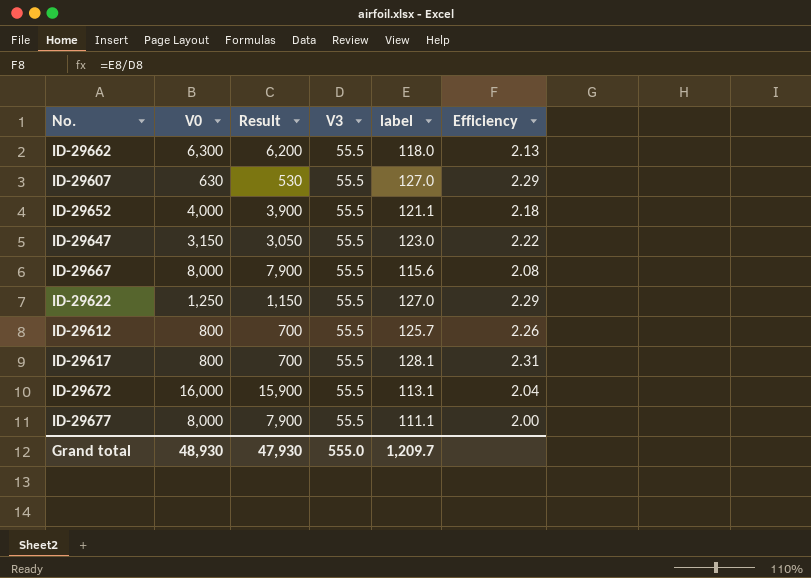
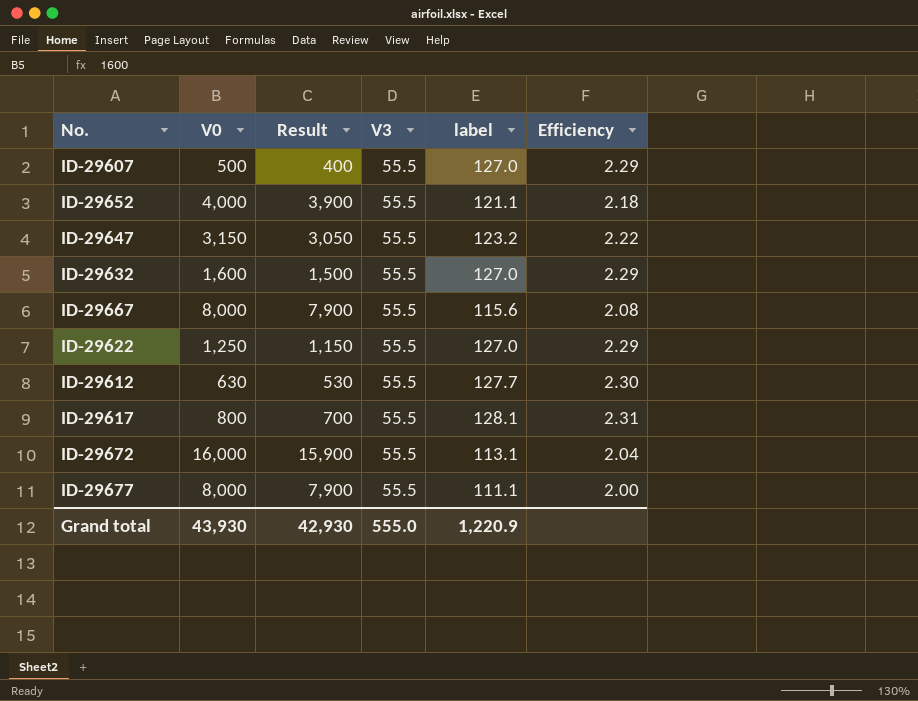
row ID-29662: 6,300 | 6,200 | 55.5 | 118.0 | 2.13 -> none
ID-29607 | V0: 630 -> 500
ID-29607 | Result: 530 -> 400
ID-29647 | label: 123.0 -> 123.2
row ID-29632: none -> 1,600 | 1,500 | 55.5 | 127.0 | 2.29
ID-29612 | V0: 800 -> 630
ID-29612 | Result: 700 -> 530
ID-29612 | label: 125.7 -> 127.7
ID-29612 | Efficiency: 2.26 -> 2.30
Grand total | V0: 48,930 -> 43,930
Grand total | Result: 47,930 -> 42,930
Grand total | label: 1,209.7 -> 1,220.9

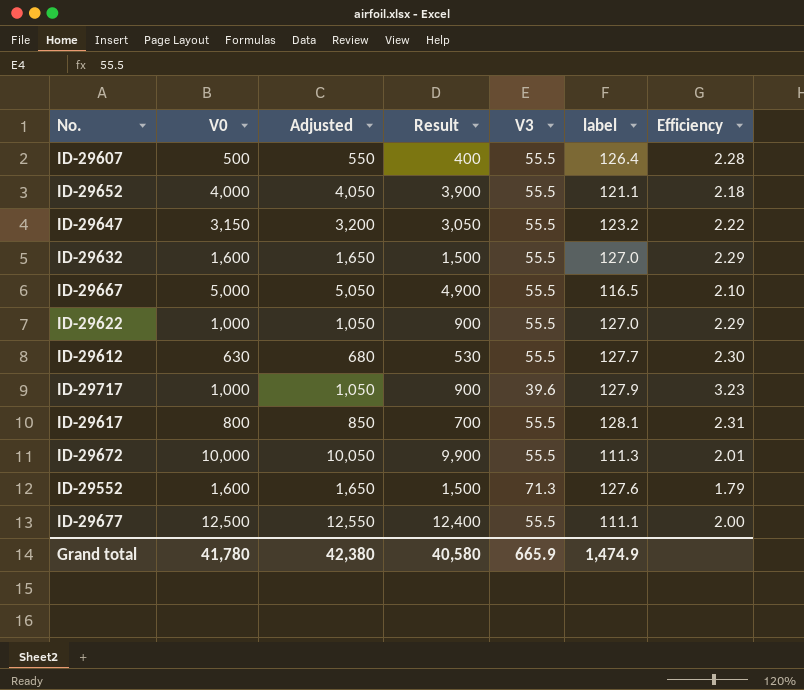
column Adjusted | formula: none -> [V0] + 50
ID-29607 | label: 127.0 -> 126.4
ID-29607 | Efficiency: 2.29 -> 2.28
ID-29667 | V0: 8,000 -> 5,000
ID-29667 | Result: 7,900 -> 4,900
ID-29667 | label: 115.6 -> 116.5
ID-29667 | Efficiency: 2.08 -> 2.10
ID-29622 | V0: 1,250 -> 1,000
ID-29622 | Result: 1,150 -> 900
row ID-29717: none -> 1,000 | 1,050 | 900 | 39.6 | 127.9 | 3.23
ID-29672 | V0: 16,000 -> 10,000
ID-29672 | Result: 15,900 -> 9,900
ID-29672 | label: 113.1 -> 111.3
ID-29672 | Efficiency: 2.04 -> 2.01
row ID-29552: none -> 1,600 | 1,650 | 1,500 | 71.3 | 127.6 | 1.79
ID-29677 | V0: 8,000 -> 12,500
ID-29677 | Result: 7,900 -> 12,400
Grand total | V0: 43,930 -> 41,780
Grand total | Result: 42,930 -> 40,580
Grand total | V3: 555.0 -> 665.9
Grand total | label: 1,220.9 -> 1,474.9

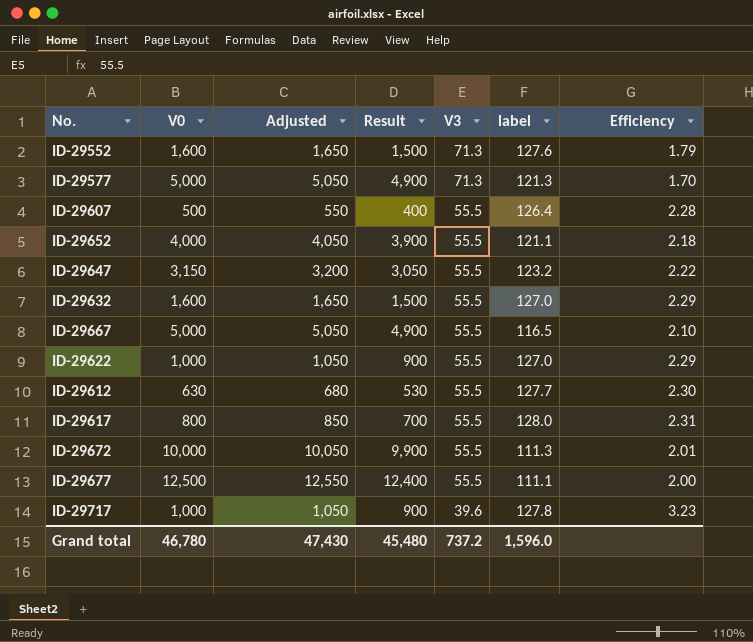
row order: none -> V3 descending
row ID-29577: none -> 5,000 | 5,050 | 4,900 | 71.3 | 121.3 | 1.70
ID-29617 | label: 128.1 -> 128.0
ID-29717 | label: 127.9 -> 127.8
Grand total | V0: 41,780 -> 46,780
Grand total | Adjusted: 42,380 -> 47,430
Grand total | Result: 40,580 -> 45,480
Grand total | V3: 665.9 -> 737.2
Grand total | label: 1,474.9 -> 1,596.0

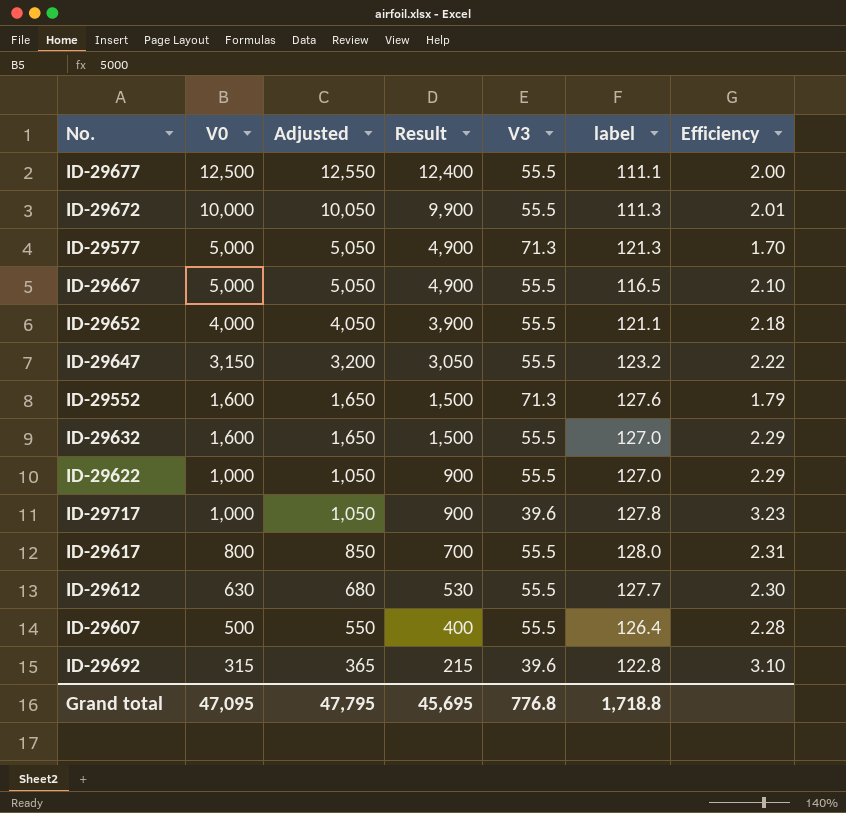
row order: V3 descending -> V0 descending
row ID-29692: none -> 315 | 365 | 215 | 39.6 | 122.8 | 3.10
Grand total | V0: 46,780 -> 47,095
Grand total | Adjusted: 47,430 -> 47,795
Grand total | Result: 45,480 -> 45,695
Grand total | V3: 737.2 -> 776.8
Grand total | label: 1,596.0 -> 1,718.8

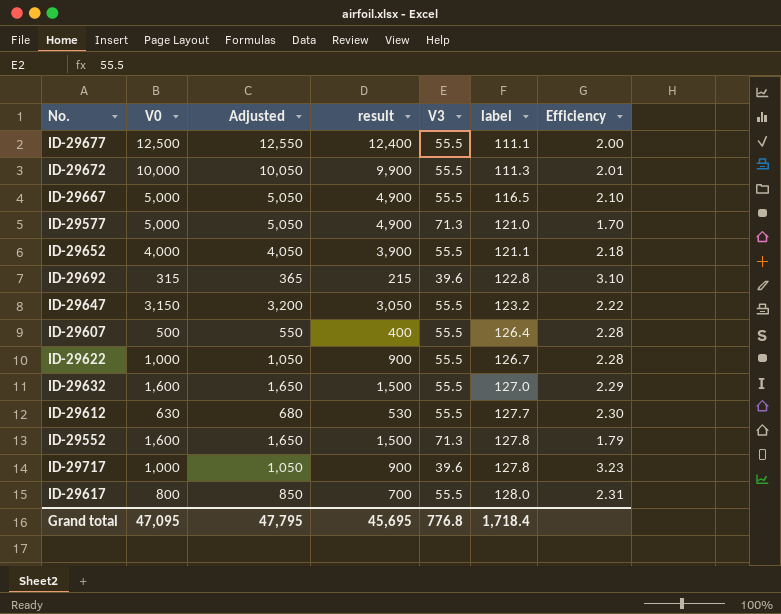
row order: V0 descending -> label ascending
column name: Result -> result
ID-29577 | label: 121.3 -> 121.0
ID-29622 | label: 127.0 -> 126.7
ID-29622 | Efficiency: 2.29 -> 2.28
ID-29552 | label: 127.6 -> 127.8
Grand total | label: 1,718.8 -> 1,718.4

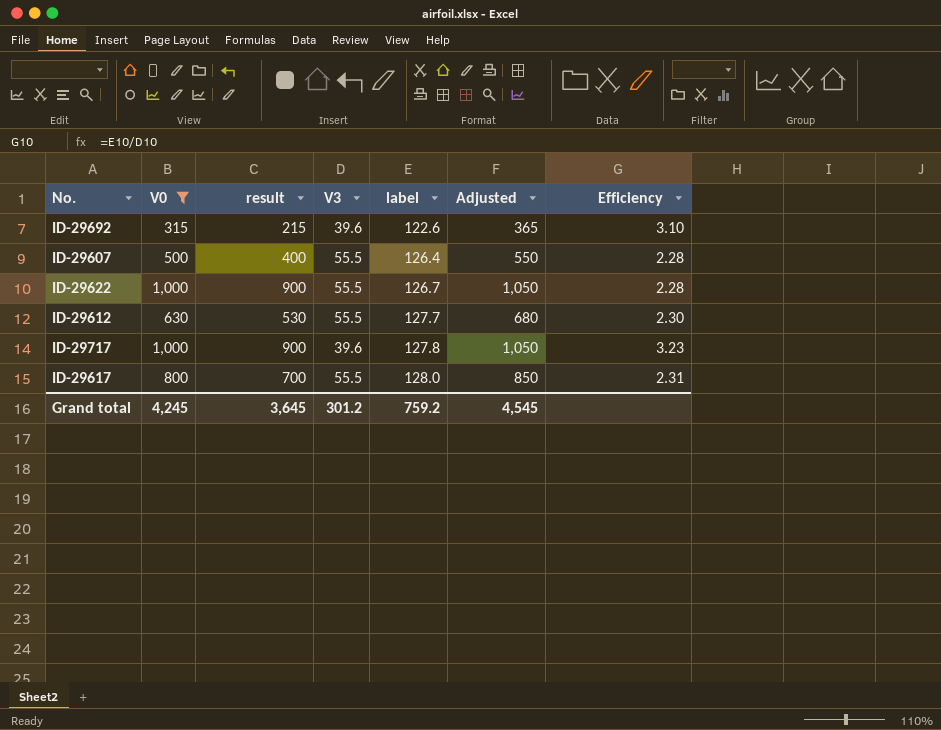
filter: none -> V0 <= 1,000
column Adjusted | position: 3 -> 6
ID-29692 | label: 122.8 -> 122.6
Grand total | V0: 47,095 -> 4,245
Grand total | result: 45,695 -> 3,645
Grand total | V3: 776.8 -> 301.2
Grand total | label: 1,718.4 -> 759.2
Grand total | Adjusted: 47,795 -> 4,545

